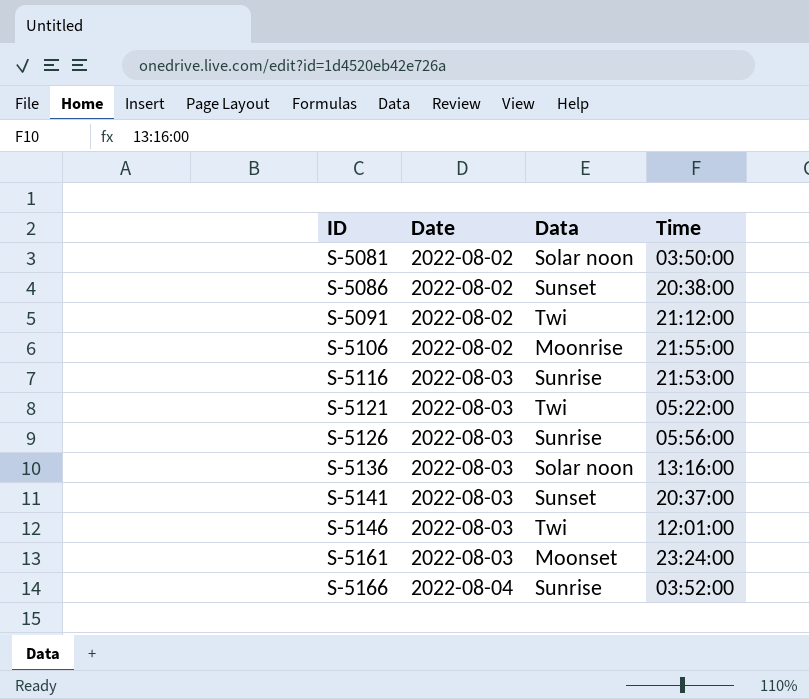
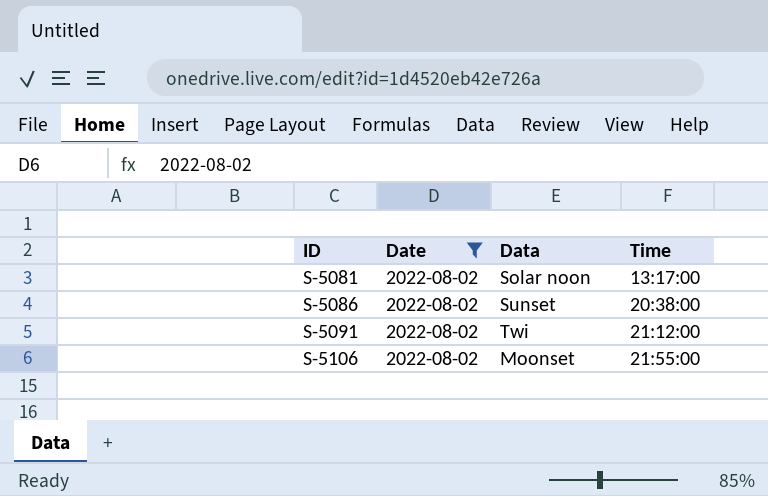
filter: none -> Date = 2022-08-02
S-5081 | Time: 03:50:00 -> 13:17:00
S-5106 | Data: Moonrise -> Moonset

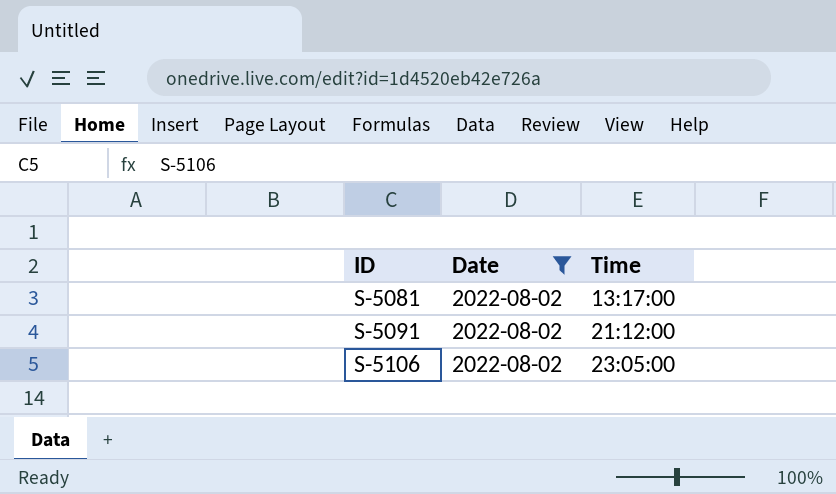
column Data | position: 3 -> none
row S-5086: 2022-08-02 | Sunset | 20:38:00 -> none
S-5106 | Time: 21:55:00 -> 23:05:00

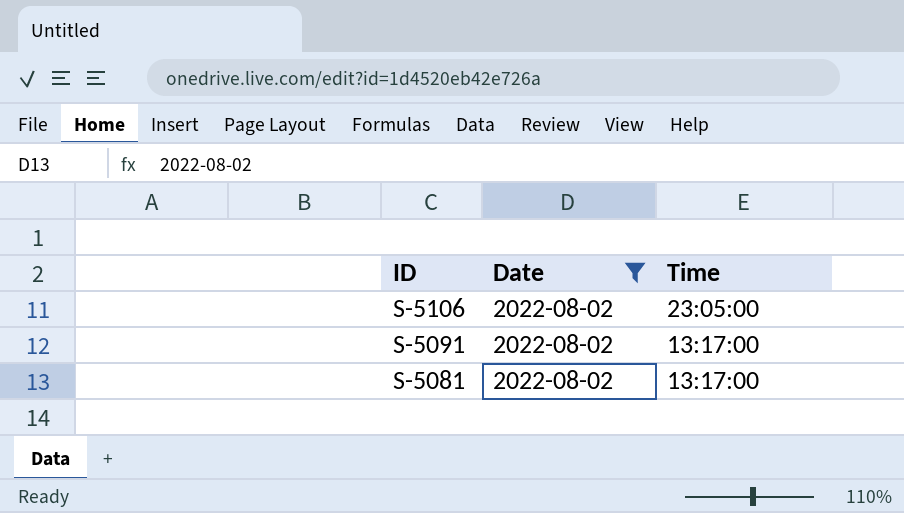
row order: ID ascending -> ID descending
S-5091 | Time: 21:12:00 -> 13:17:00

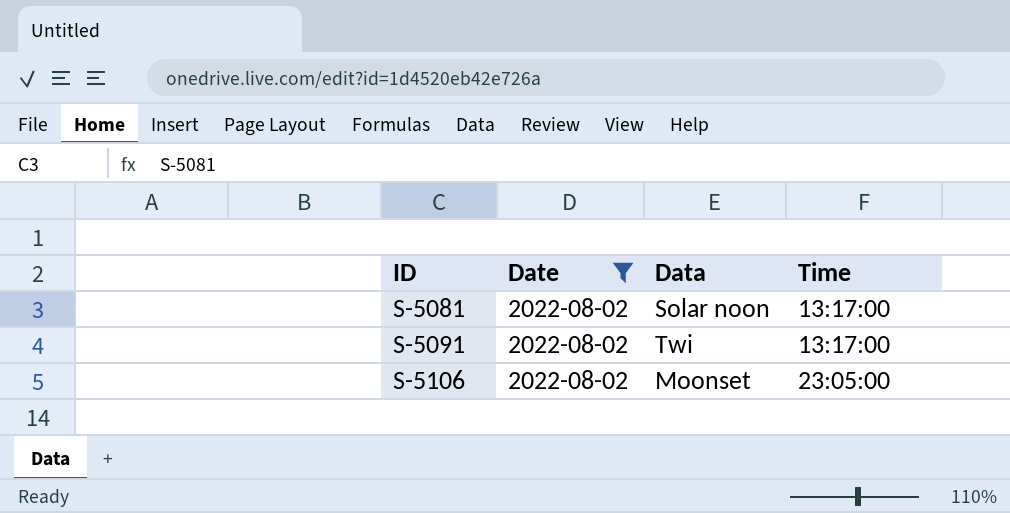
row order: ID descending -> ID ascending
column Data | position: none -> 3

